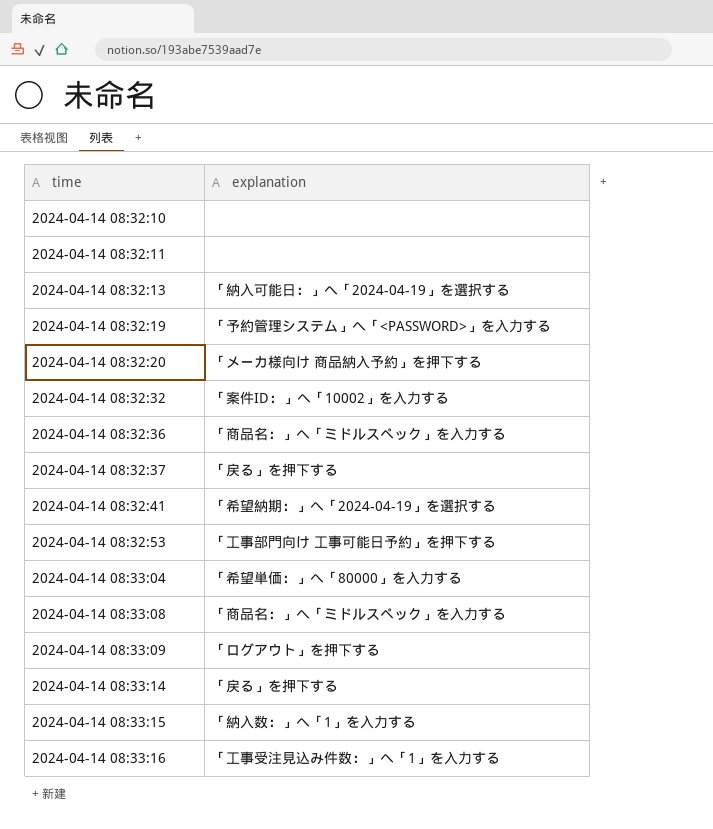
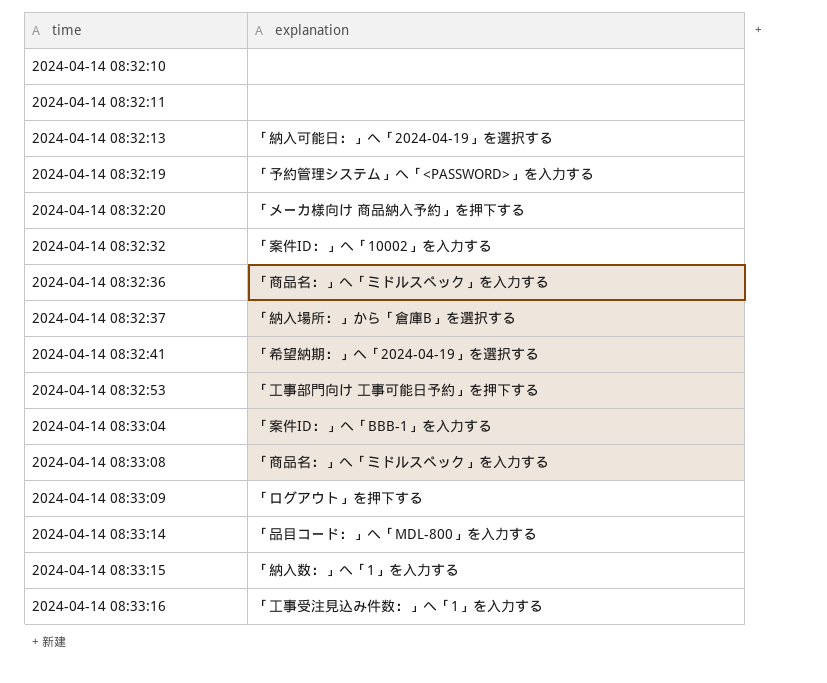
2024-04-14 08:32:37 | explanation: 「戻る」を押下する -> 「納入場所：」から「倉庫B」を選択する
2024-04-14 08:33:04 | explanation: 「希望単価：」へ「80000」を入力する -> 「案件ID：」へ「BBB-1」を入力する
2024-04-14 08:33:14 | explanation: 「戻る」を押下する -> 「品目コード：」へ「MDL-800」を入力する

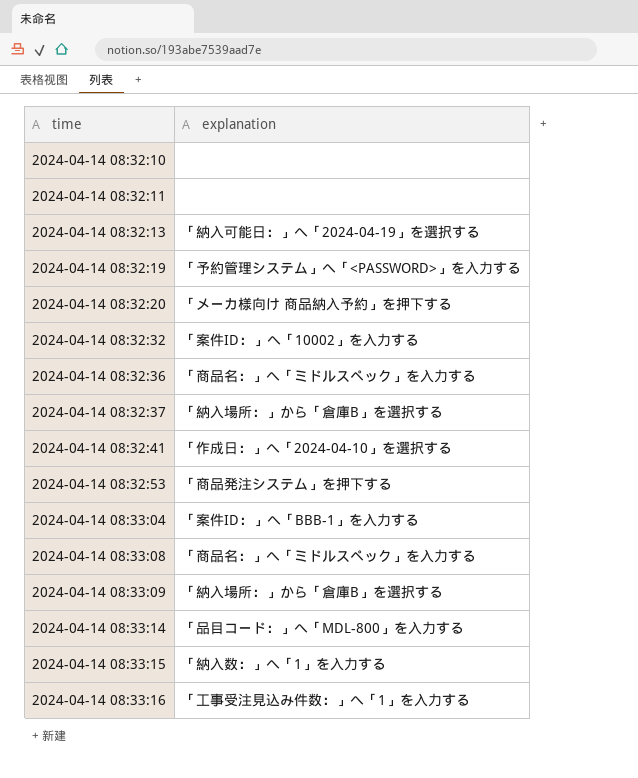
2024-04-14 08:32:41 | explanation: 「希望納期：」へ「2024-04-19」を選択する -> 「作成日：」へ「2024-04-10」を選択する
2024-04-14 08:32:53 | explanation: 「工事部門向け 工事可能日予約」を押下する -> 「商品発注システム」を押下する
2024-04-14 08:33:09 | explanation: 「ログアウト」を押下する -> 「納入場所：」から「倉庫B」を選択する

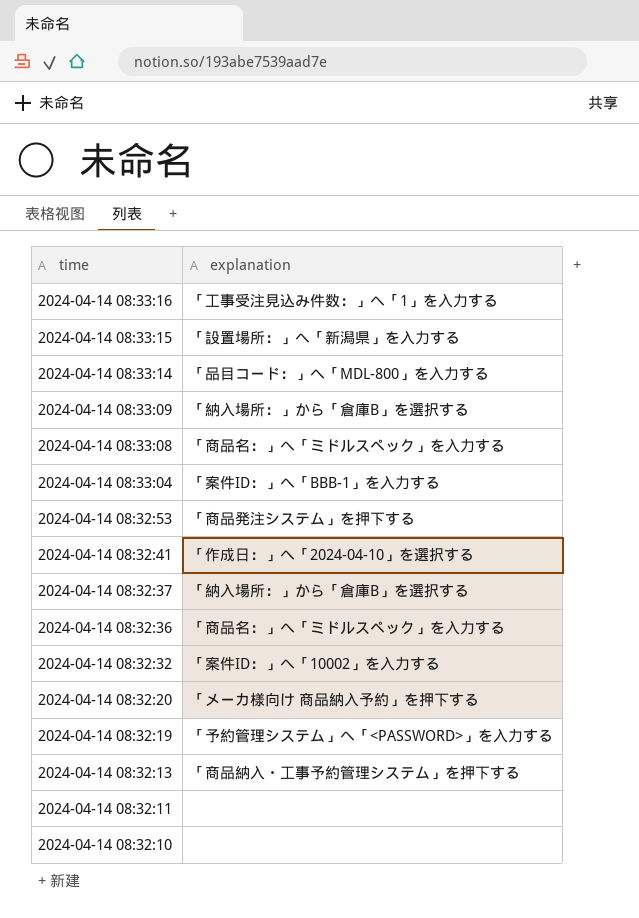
row order: time ascending -> time descending
2024-04-14 08:33:15 | explanation: 「納入数：」へ「1」を入力する -> 「設置場所：」へ「新潟県」を入力する
2024-04-14 08:32:13 | explanation: 「納入可能日：」へ「2024-04-19」を選択する -> 「商品納入・工事予約管理システム」を押下する

